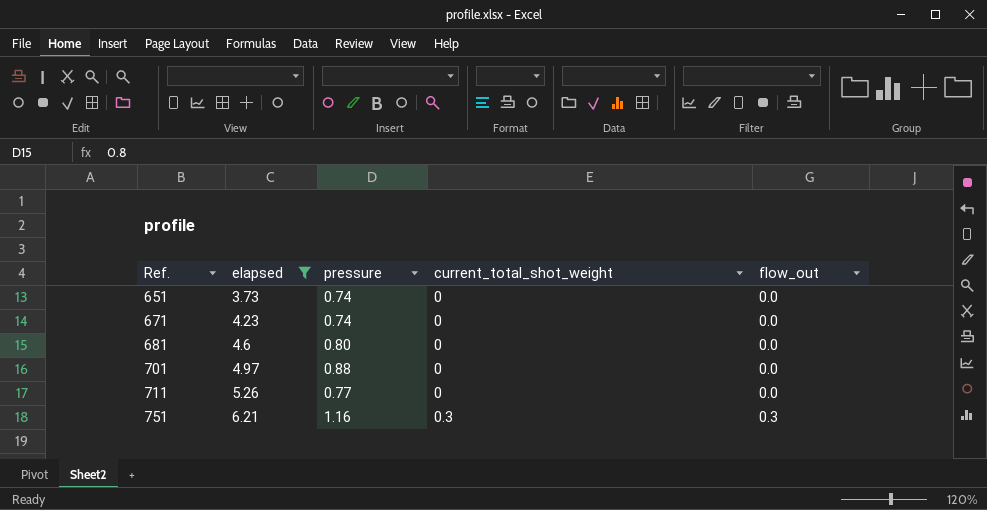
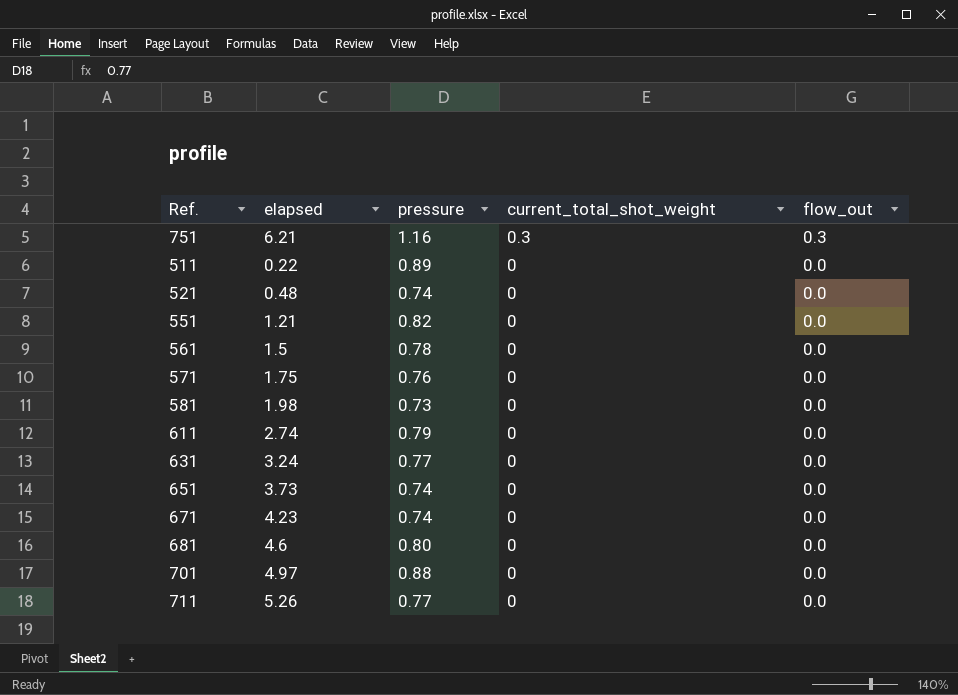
filter: elapsed >= 3.73 -> none
row order: Ref. ascending -> current_total_shot_weight descending

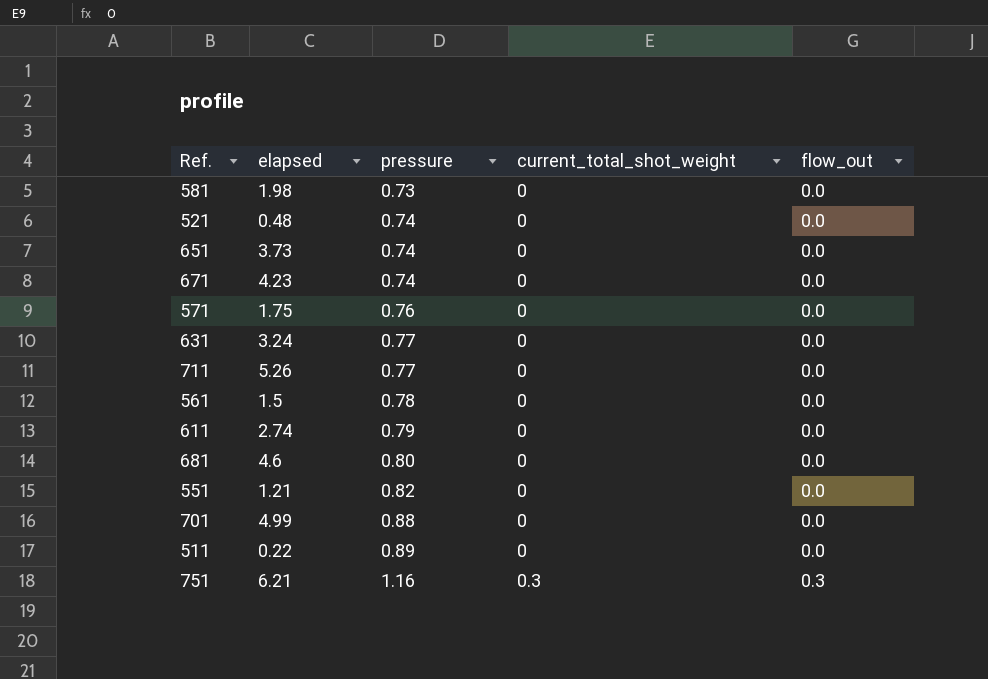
row order: current_total_shot_weight descending -> pressure ascending
701 | elapsed: 4.97 -> 4.99

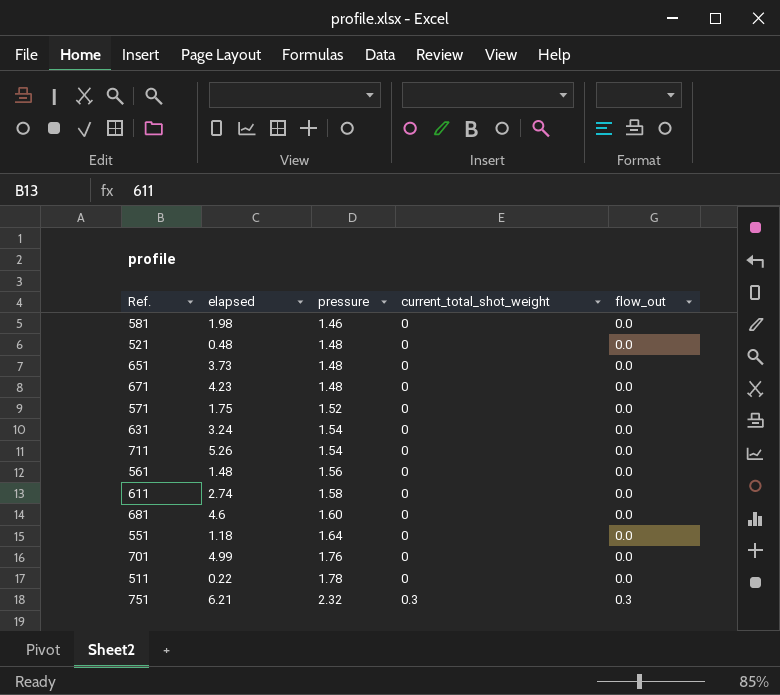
581 | pressure: 0.73 -> 1.46
521 | pressure: 0.74 -> 1.48
651 | pressure: 0.74 -> 1.48
671 | pressure: 0.74 -> 1.48
571 | pressure: 0.76 -> 1.52
631 | pressure: 0.77 -> 1.54
711 | pressure: 0.77 -> 1.54
561 | elapsed: 1.5 -> 1.48
561 | pressure: 0.78 -> 1.56
611 | pressure: 0.79 -> 1.58
681 | pressure: 0.80 -> 1.60
551 | elapsed: 1.21 -> 1.18
551 | pressure: 0.82 -> 1.64
701 | pressure: 0.88 -> 1.76
511 | pressure: 0.89 -> 1.78
751 | pressure: 1.16 -> 2.32

